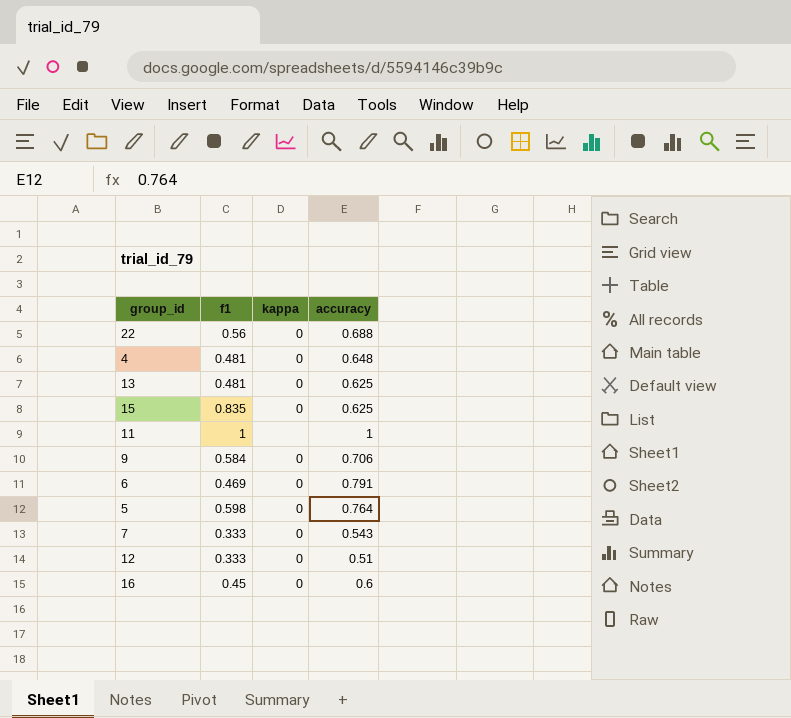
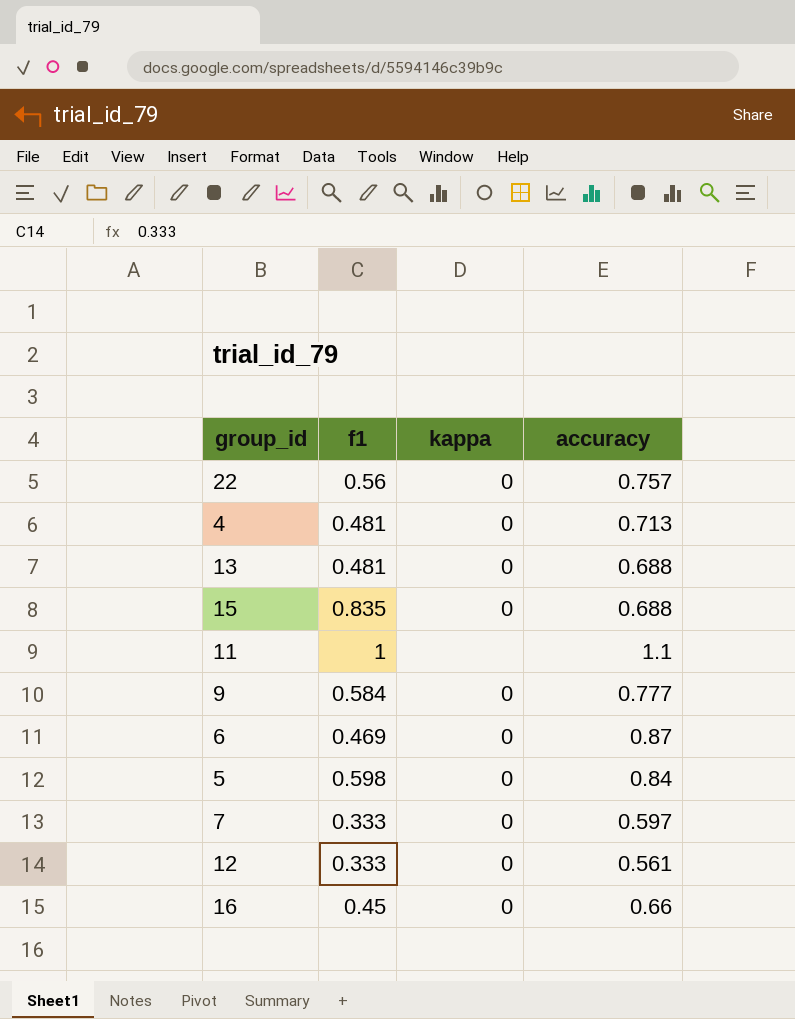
22 | accuracy: 0.688 -> 0.757
4 | accuracy: 0.648 -> 0.713
13 | accuracy: 0.625 -> 0.688
15 | accuracy: 0.625 -> 0.688
11 | accuracy: 1 -> 1.1
9 | accuracy: 0.706 -> 0.777
6 | accuracy: 0.791 -> 0.87
5 | accuracy: 0.764 -> 0.84
7 | accuracy: 0.543 -> 0.597
12 | accuracy: 0.51 -> 0.561
16 | accuracy: 0.6 -> 0.66

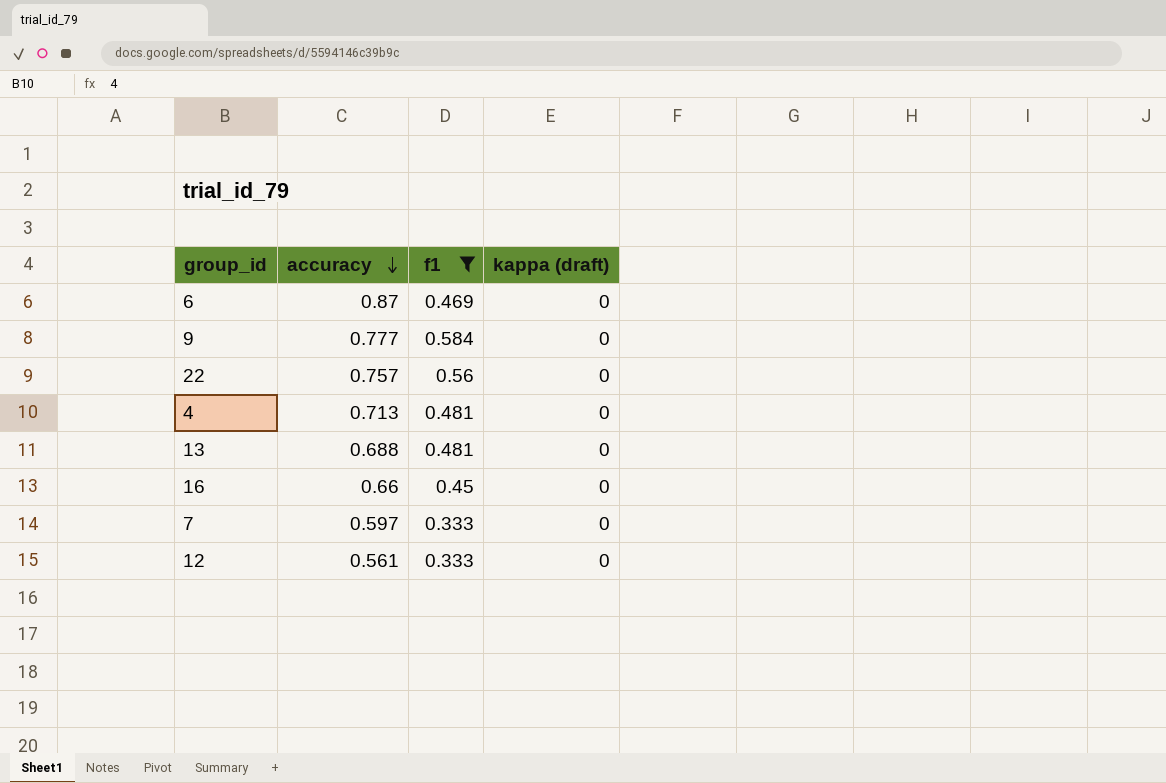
filter: none -> f1 <= 0.584
row order: none -> accuracy descending
column accuracy | position: 4 -> 2
column name: kappa -> kappa (draft)

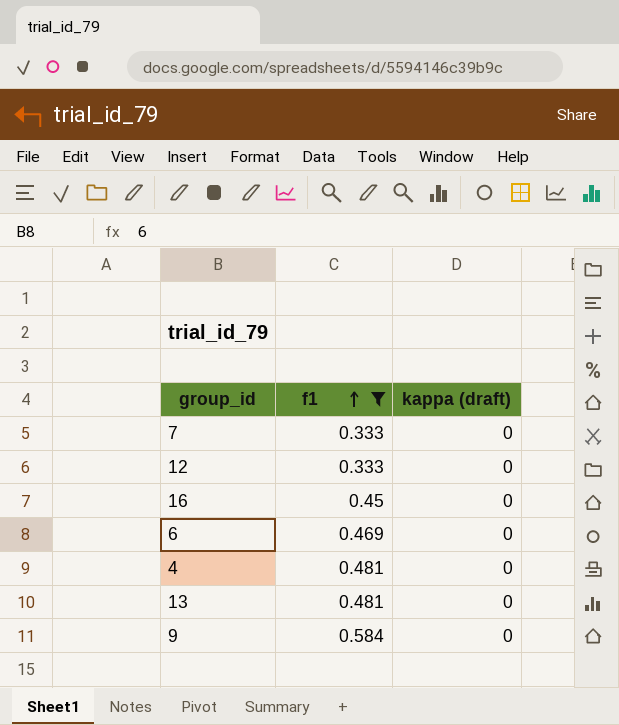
row order: accuracy descending -> f1 ascending
column accuracy | position: 2 -> none
row 22: 0.757 | 0.56 | 0 -> none

